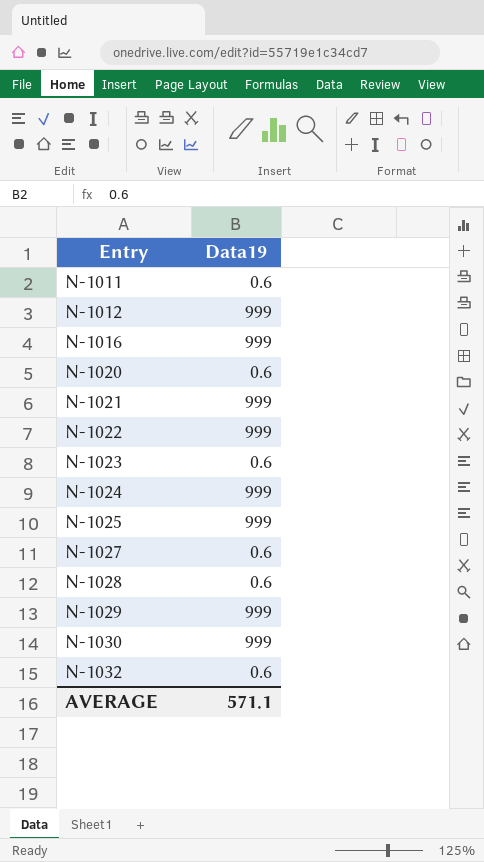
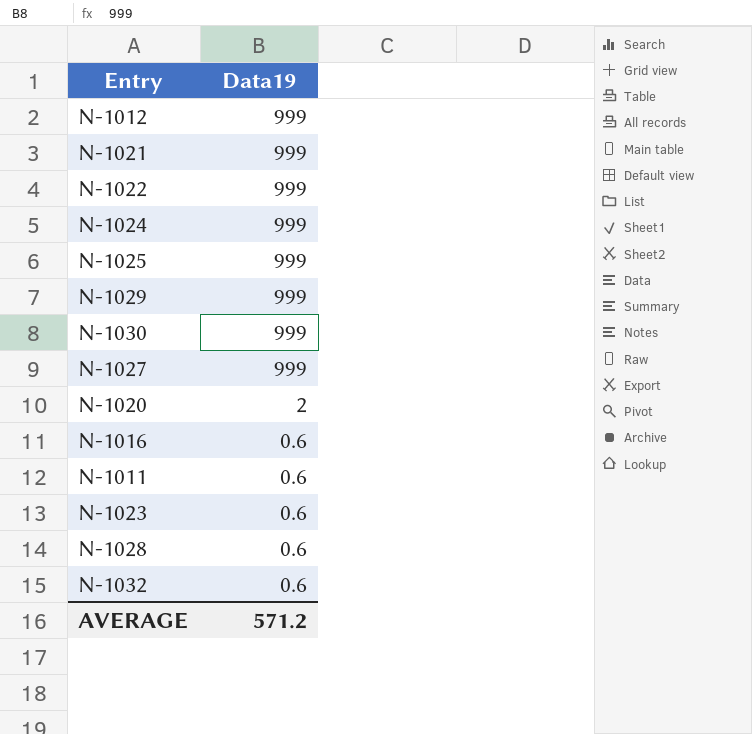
row order: Entry ascending -> Data19 descending
N-1027 | Data19: 0.6 -> 999
N-1020 | Data19: 0.6 -> 2
N-1016 | Data19: 999 -> 0.6
AVERAGE | Data19: 571.1 -> 571.2

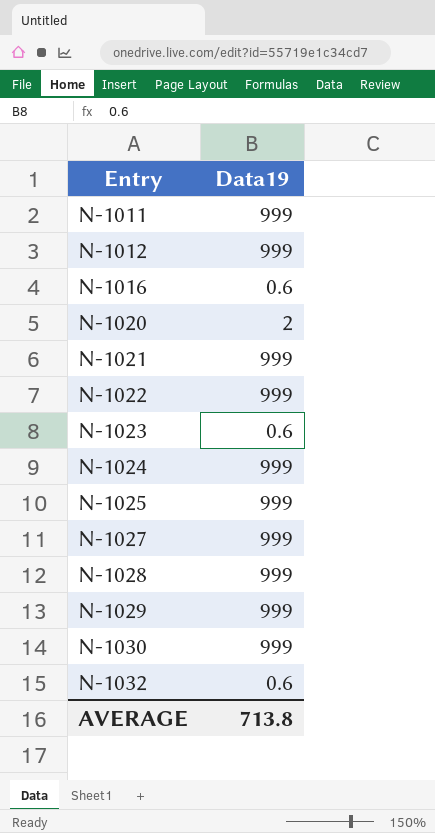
row order: Data19 descending -> Entry ascending
N-1011 | Data19: 0.6 -> 999
N-1028 | Data19: 0.6 -> 999
AVERAGE | Data19: 571.2 -> 713.8

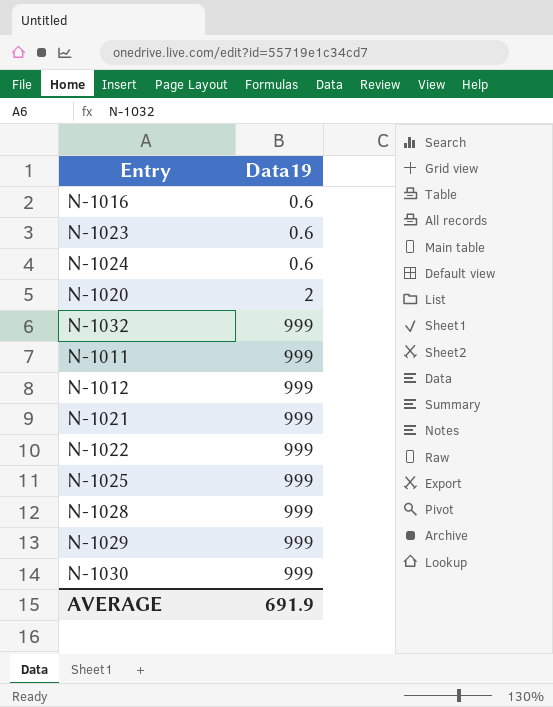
row order: Entry ascending -> Data19 ascending
row N-1027: 999 -> none
N-1024 | Data19: 999 -> 0.6
N-1032 | Data19: 0.6 -> 999
AVERAGE | Data19: 713.8 -> 691.9

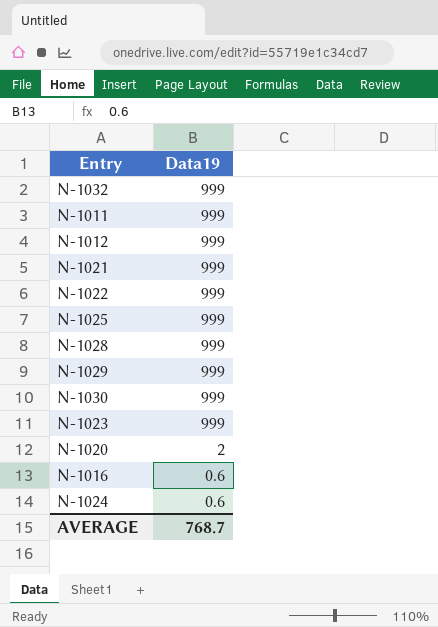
row order: Data19 ascending -> Data19 descending
N-1023 | Data19: 0.6 -> 999
AVERAGE | Data19: 691.9 -> 768.7

